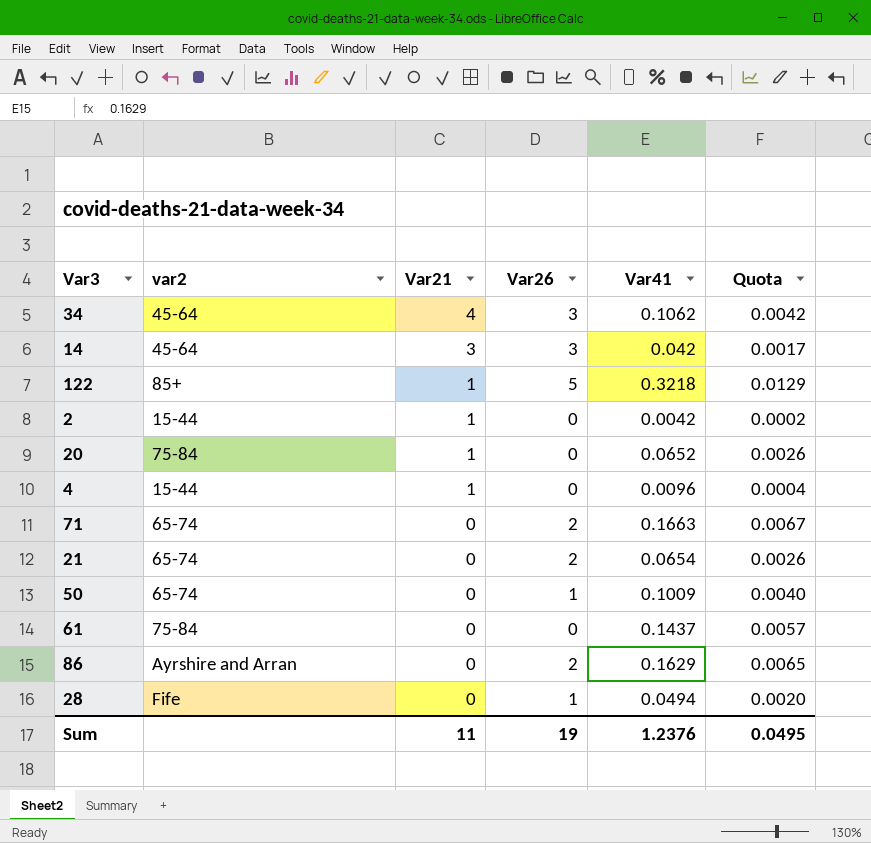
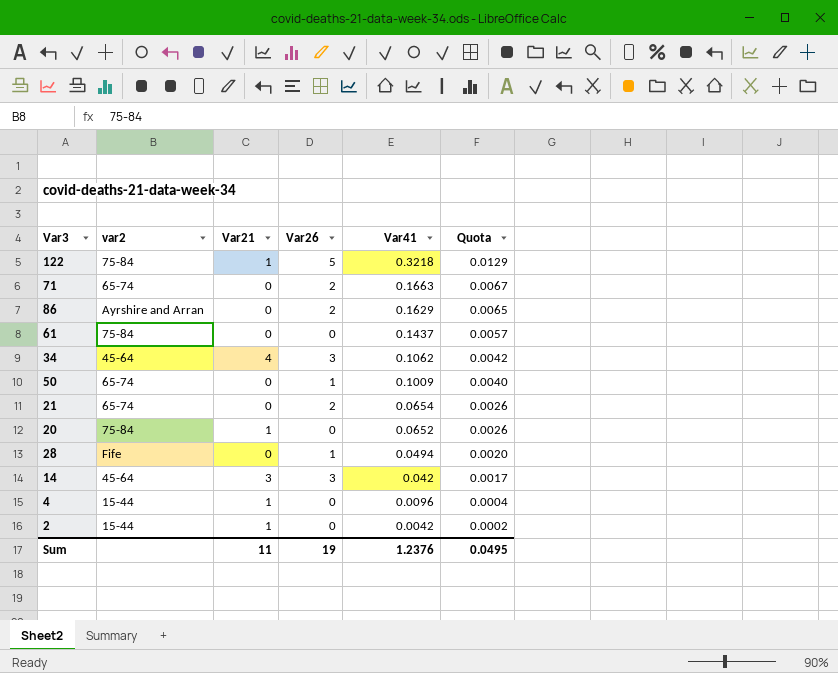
row order: Var21 descending -> Var41 descending
122 | var2: 85+ -> 75-84

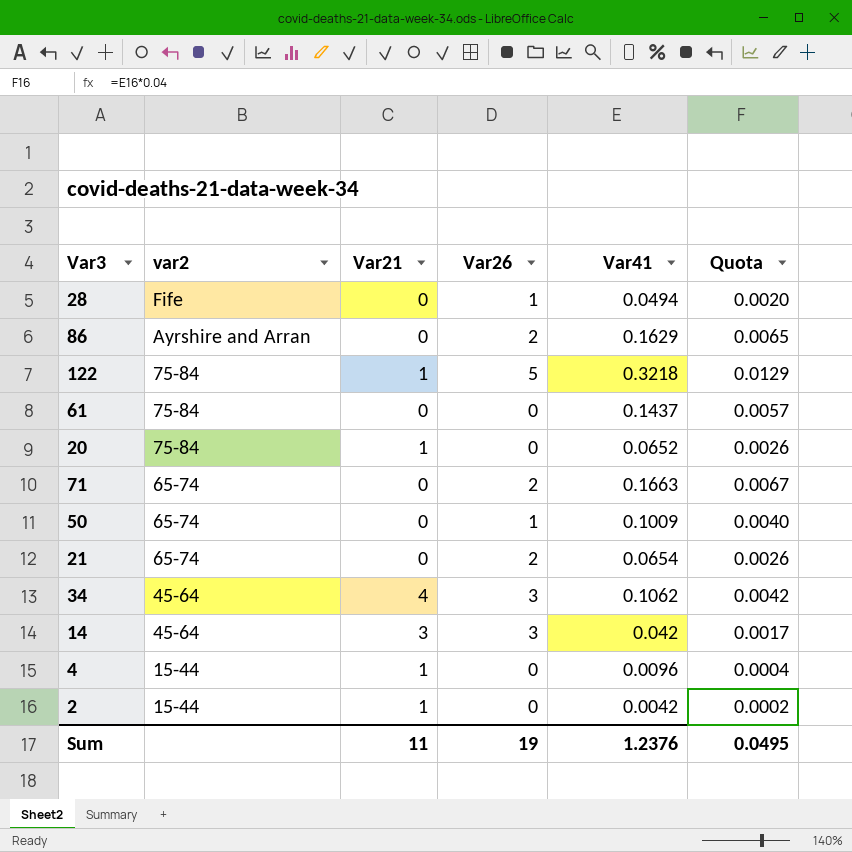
row order: Var41 descending -> var2 descending

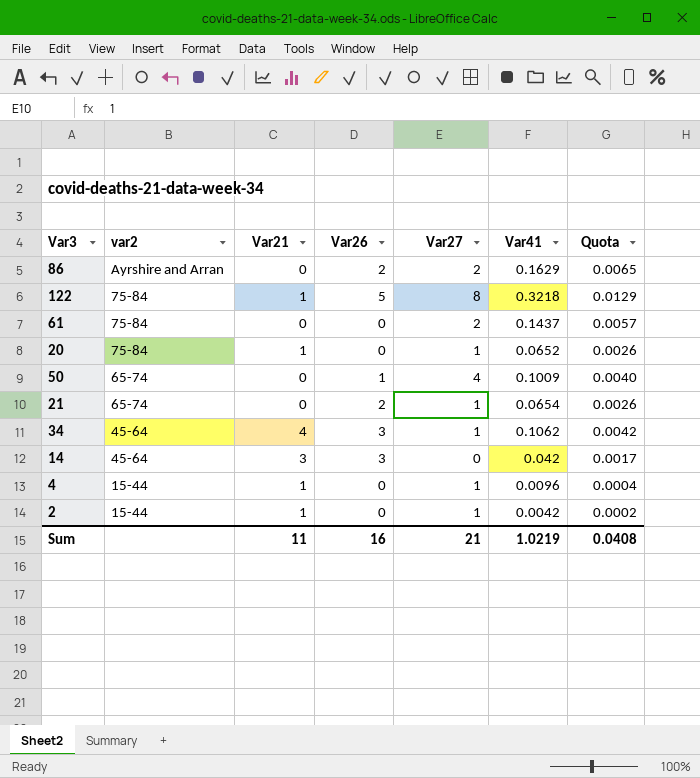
column Var27 | position: none -> 5
row 28: Fife | 0 | 1 | 0.0494 | 0.0020 -> none
row 71: 65-74 | 0 | 2 | 0.1663 | 0.0067 -> none
Sum | Var26: 19 -> 16
Sum | Var41: 1.2376 -> 1.0219
Sum | Quota: 0.0495 -> 0.0408

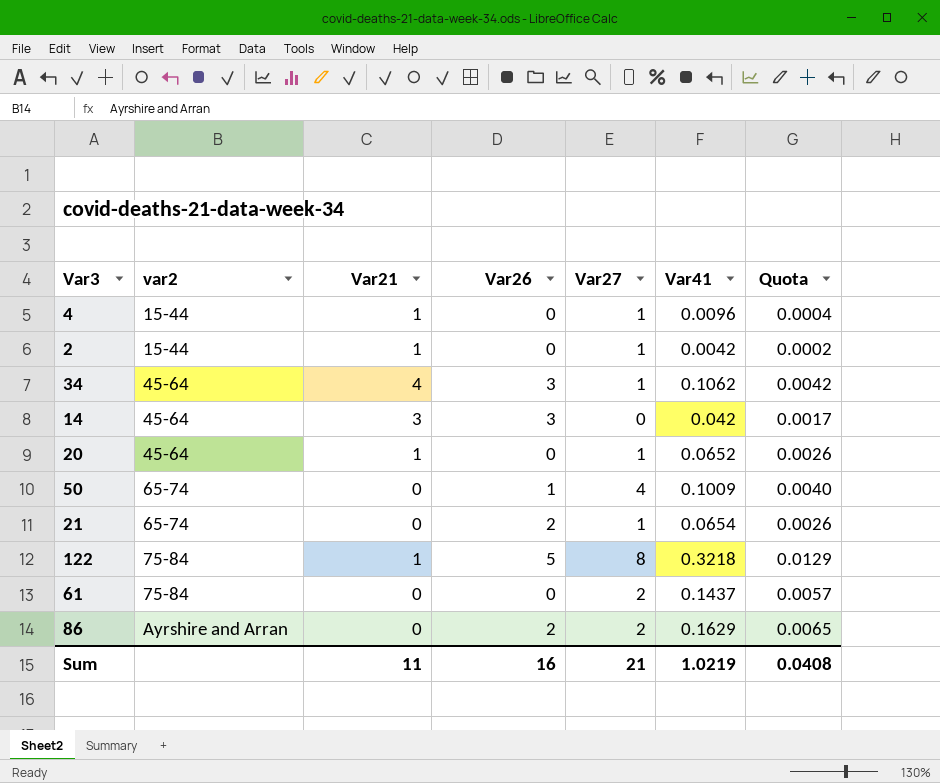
row order: var2 descending -> var2 ascending
20 | var2: 75-84 -> 45-64

